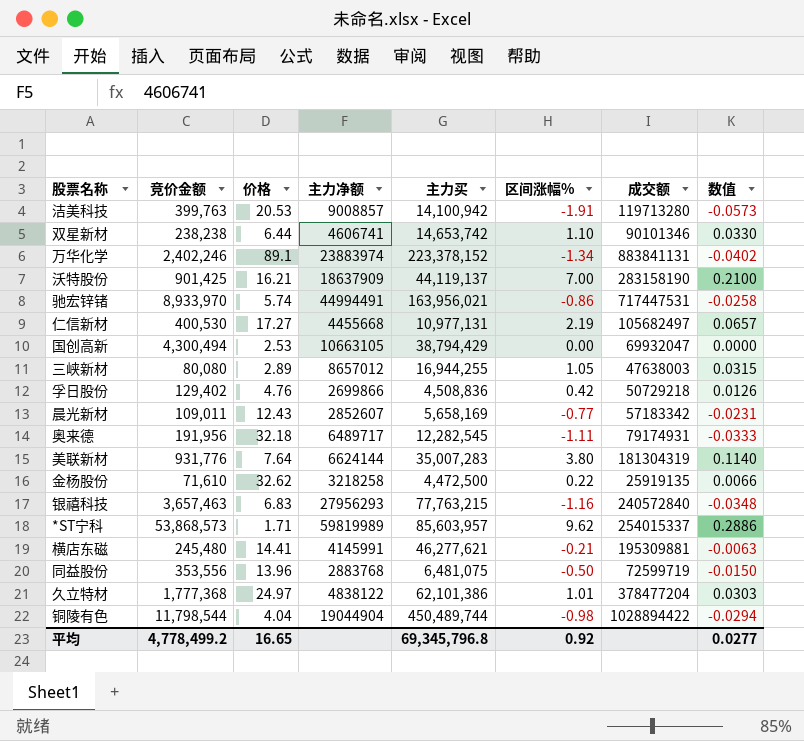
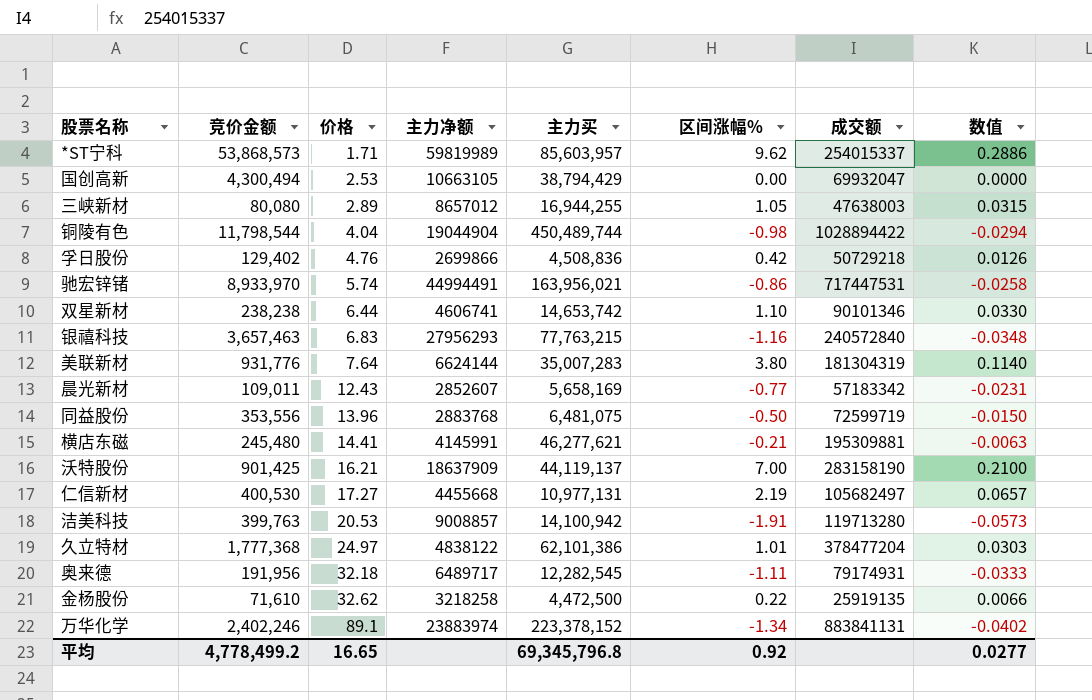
row order: none -> 价格 ascending

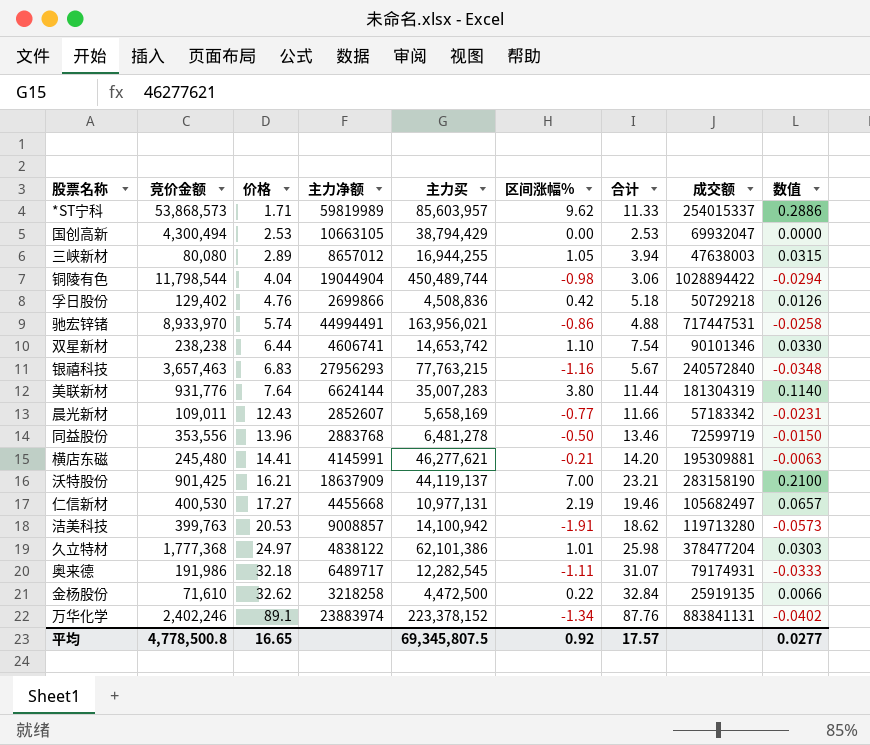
column 合计 | formula: none -> [价格] + [区间涨幅%]
同益股份 | 主力买: 6,481,075 -> 6,481,278
奥来德 | 竞价金额: 191,956 -> 191,986
平均 | 竞价金额: 4,778,499.2 -> 4,778,500.8
平均 | 主力买: 69,345,796.8 -> 69,345,807.5

